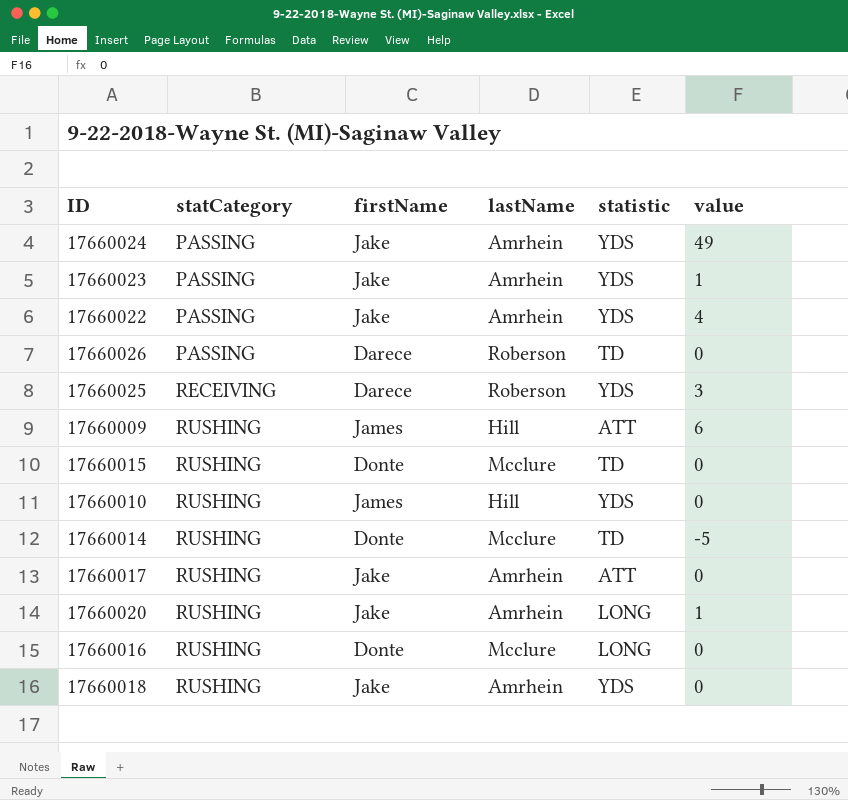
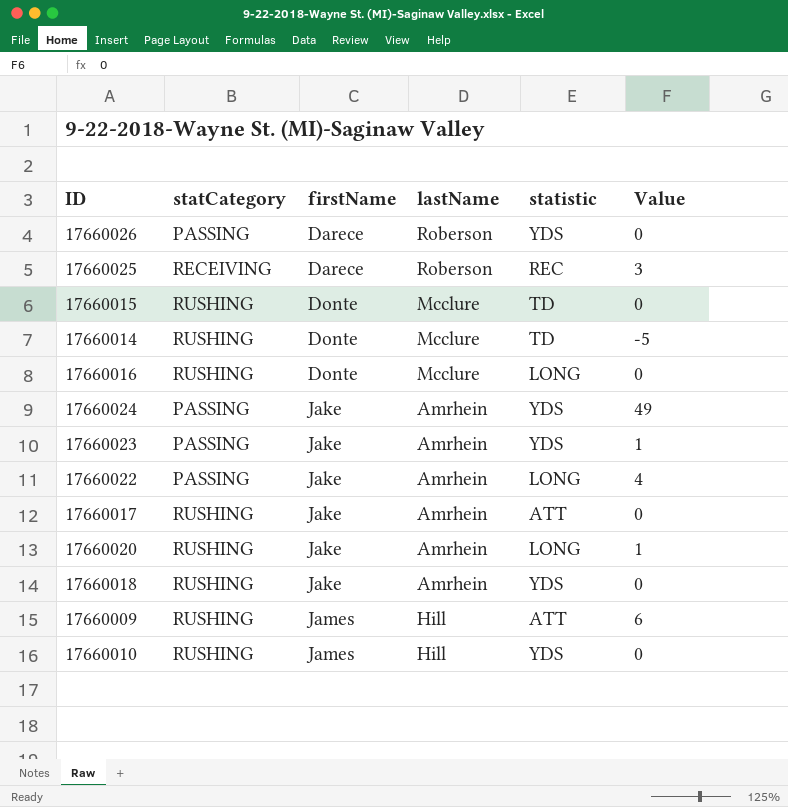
row order: statCategory ascending -> firstName ascending
column name: value -> Value
17660026 | statistic: TD -> YDS
17660025 | statistic: YDS -> REC
17660022 | statistic: YDS -> LONG

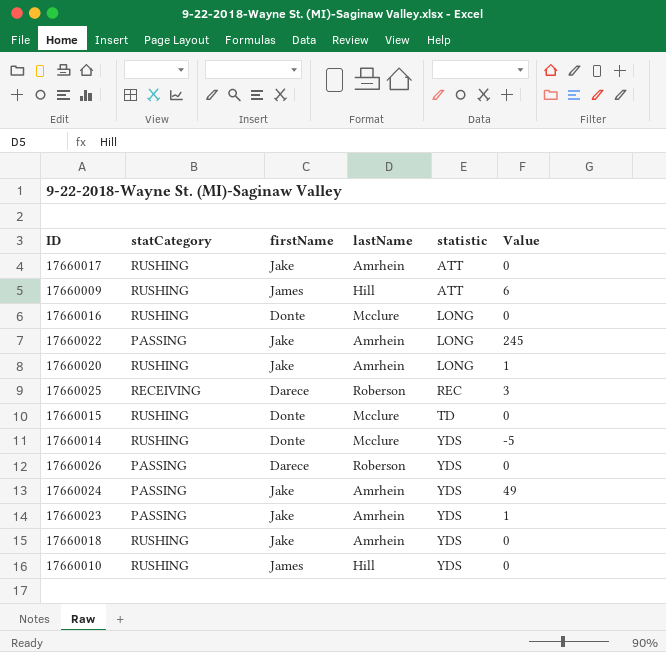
row order: firstName ascending -> statistic ascending
17660022 | Value: 4 -> 245
17660014 | statistic: TD -> YDS

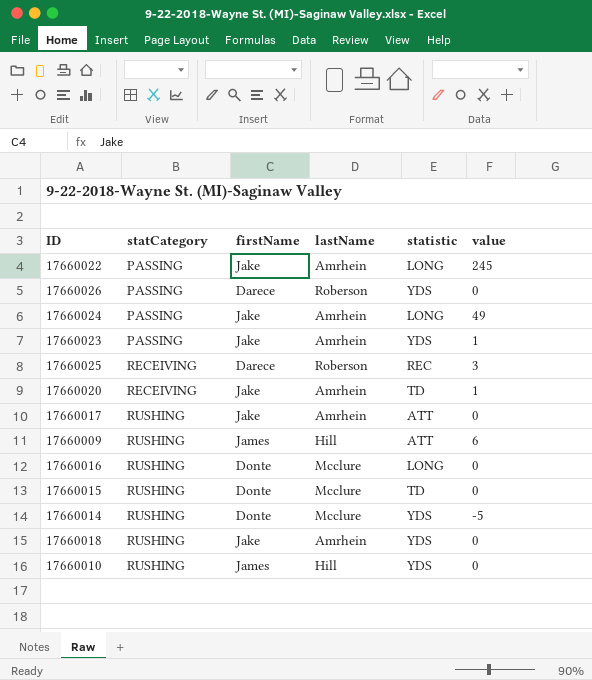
row order: statistic ascending -> statCategory ascending
column name: Value -> value
17660024 | statistic: YDS -> LONG
17660020 | statCategory: RUSHING -> RECEIVING
17660020 | statistic: LONG -> TD

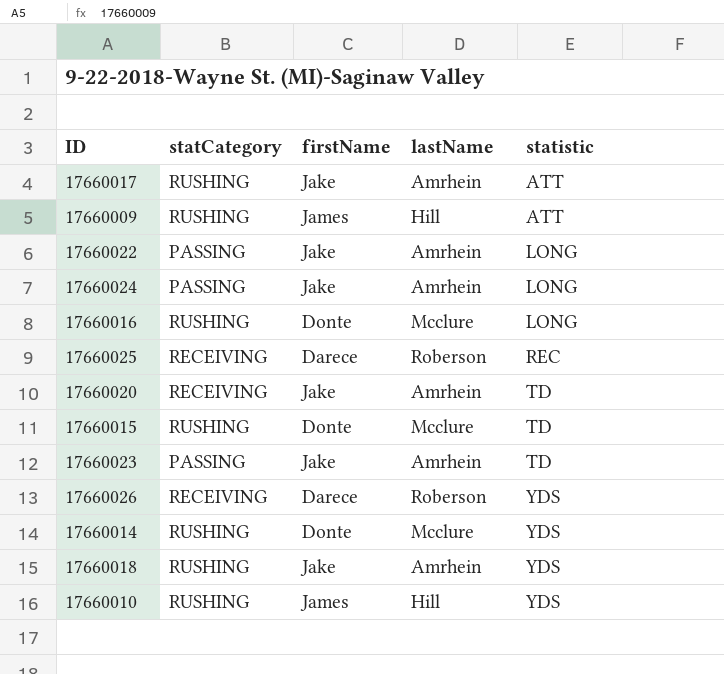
row order: statCategory ascending -> statistic ascending
column value | position: 6 -> none
17660023 | statistic: YDS -> TD
17660026 | statCategory: PASSING -> RECEIVING

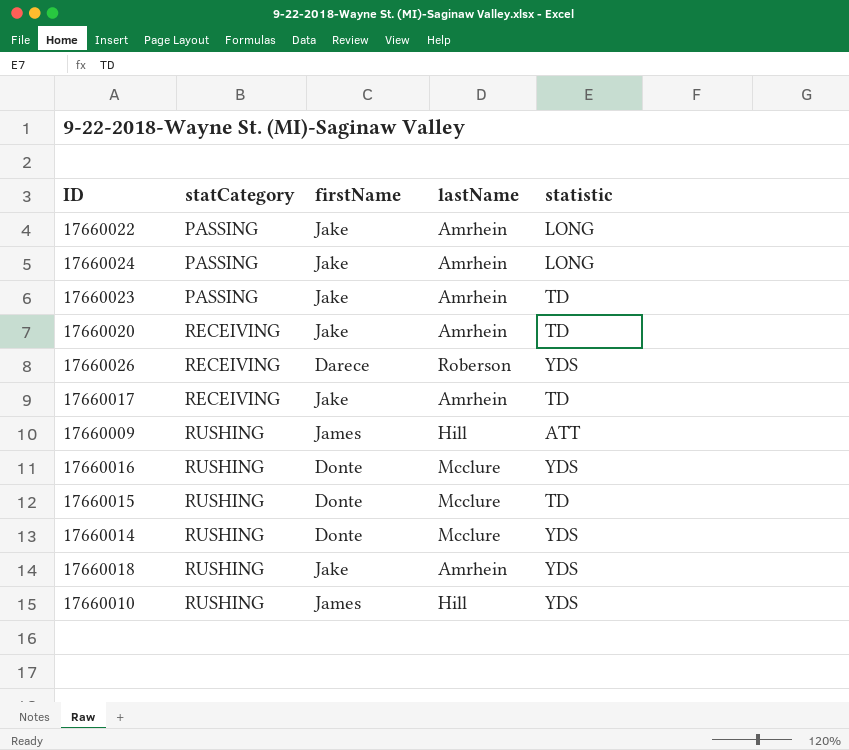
row order: statistic ascending -> statCategory ascending
row 17660025: RECEIVING | Darece | Roberson | REC -> none
17660017 | statCategory: RUSHING -> RECEIVING
17660017 | statistic: ATT -> TD
17660016 | statistic: LONG -> YDS

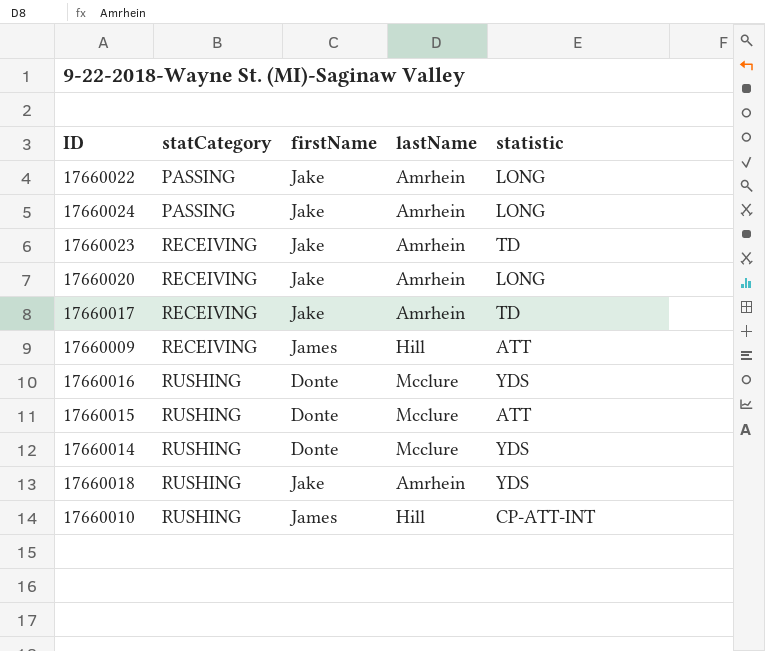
row 17660026: RECEIVING | Darece | Roberson | YDS -> none
17660023 | statCategory: PASSING -> RECEIVING
17660020 | statistic: TD -> LONG
17660009 | statCategory: RUSHING -> RECEIVING
17660015 | statistic: TD -> ATT
17660010 | statistic: YDS -> CP-ATT-INT

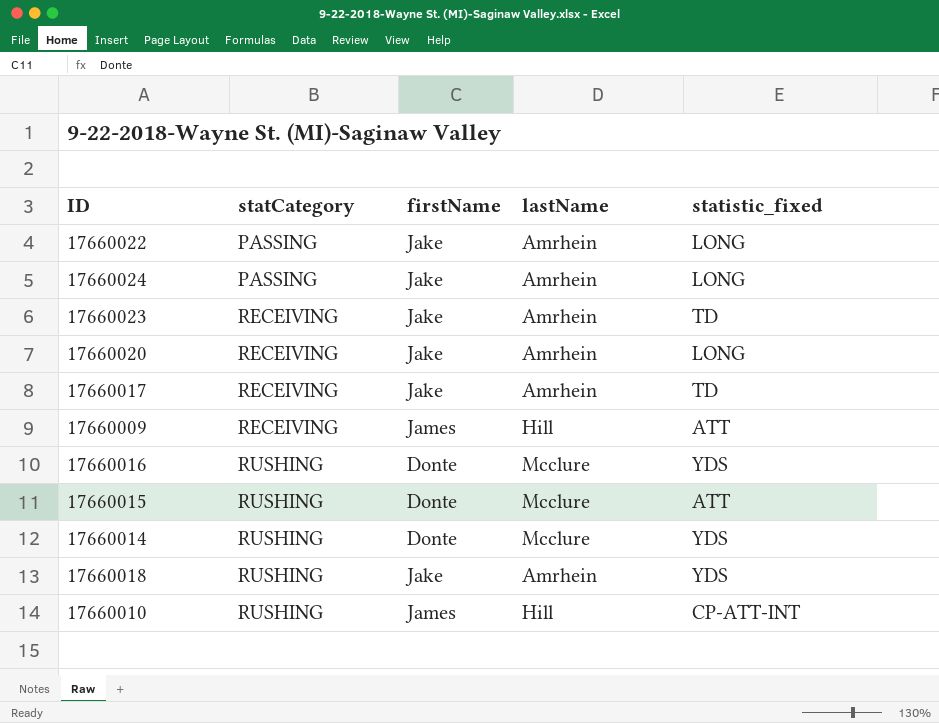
column name: statistic -> statistic_fixed

